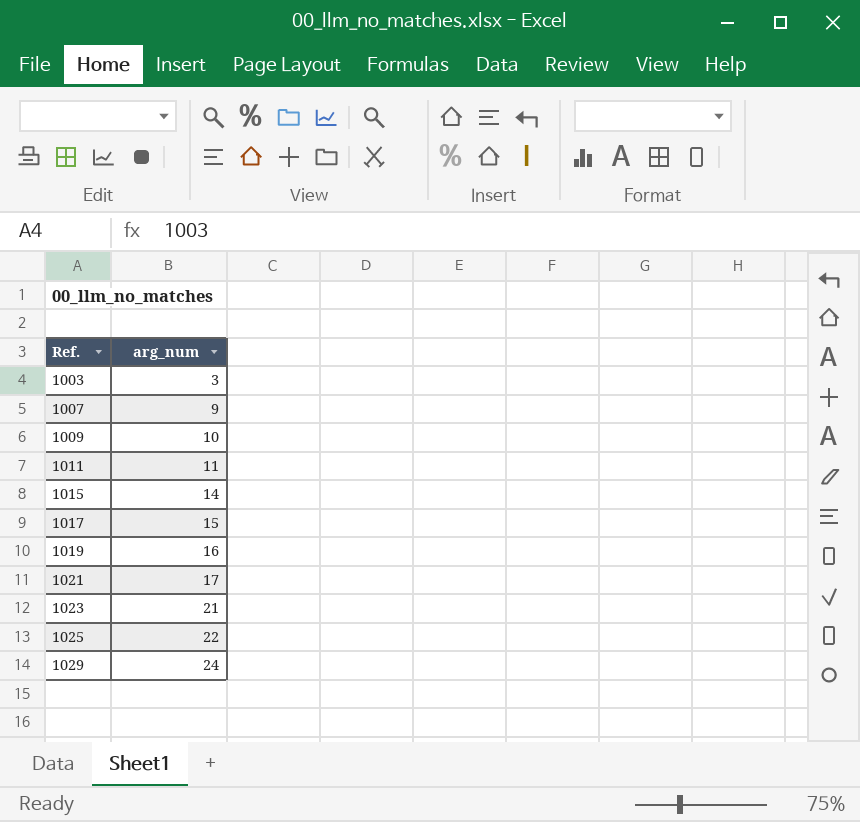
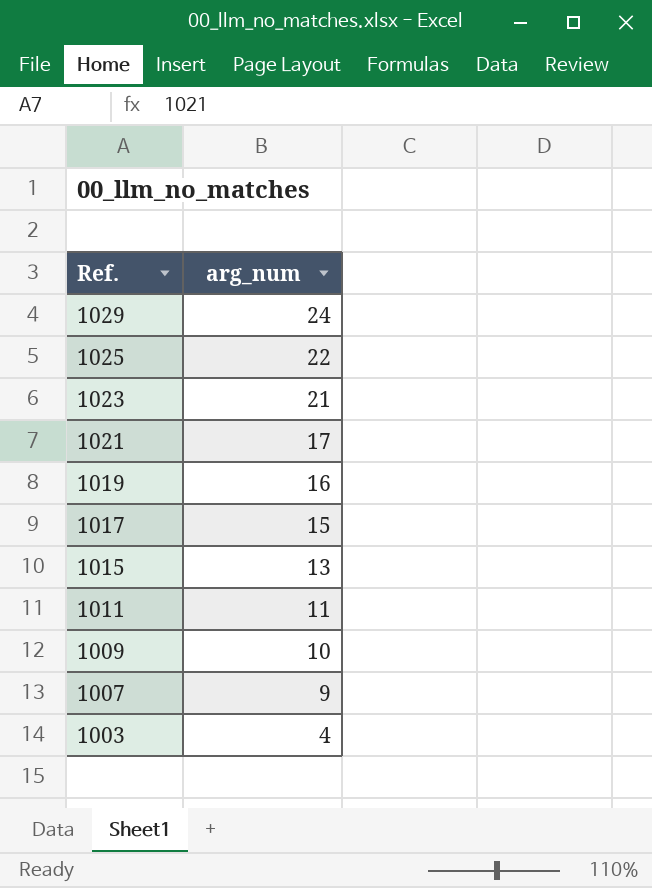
row order: Ref. ascending -> Ref. descending
1015 | arg_num: 14 -> 13
1003 | arg_num: 3 -> 4

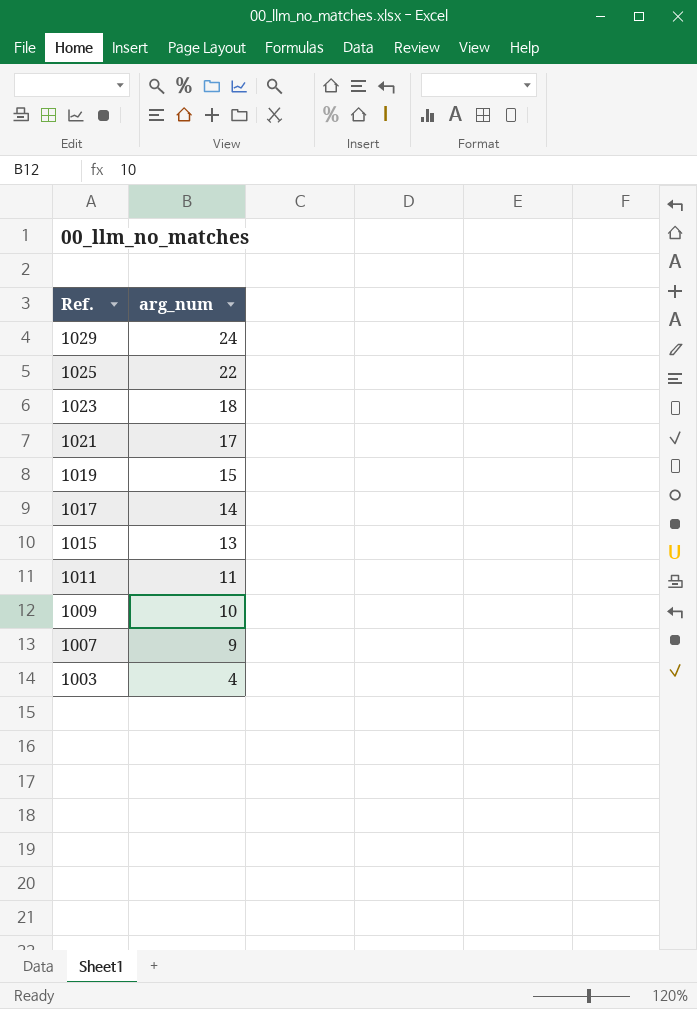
1023 | arg_num: 21 -> 18
1019 | arg_num: 16 -> 15
1017 | arg_num: 15 -> 14

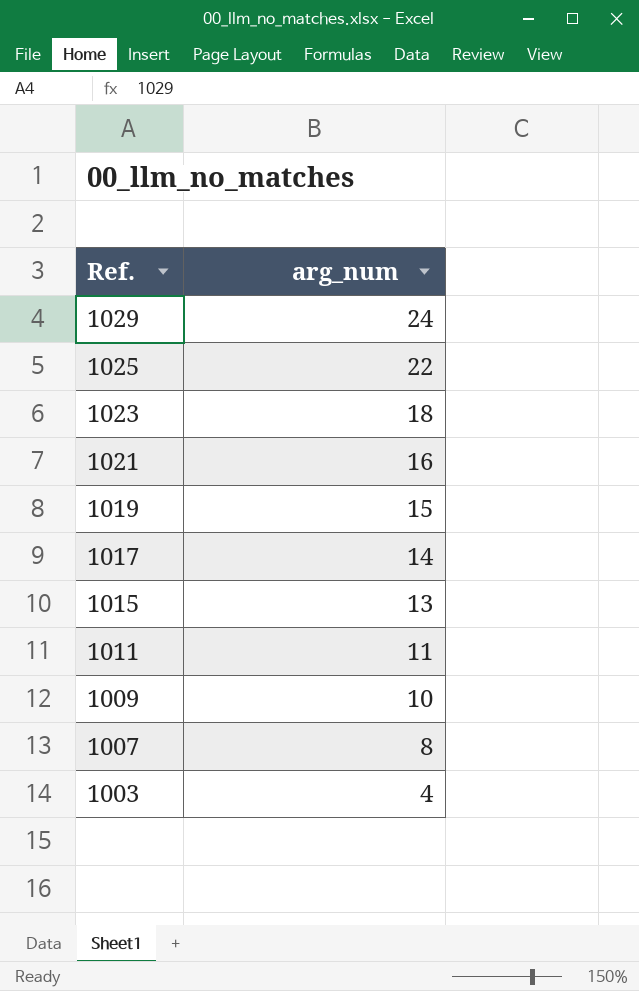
1021 | arg_num: 17 -> 16
1007 | arg_num: 9 -> 8

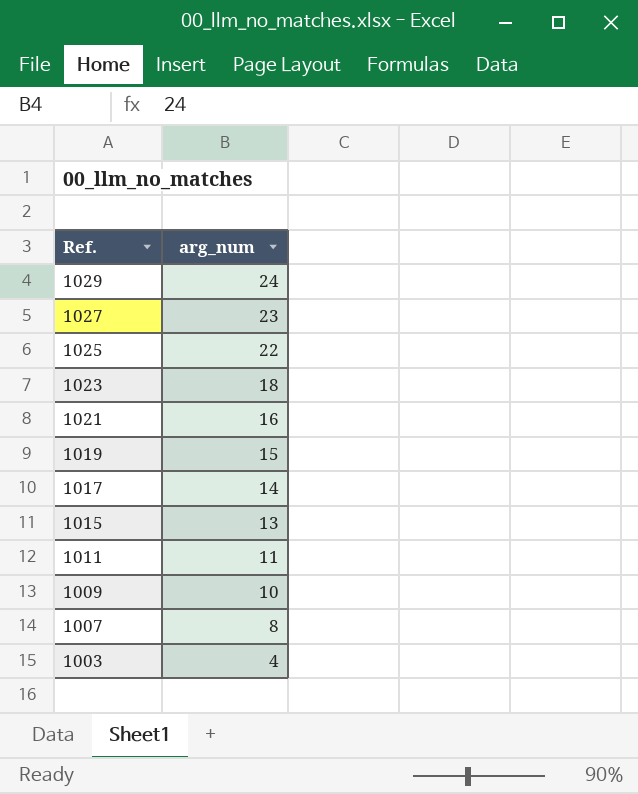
row 1027: none -> 23

